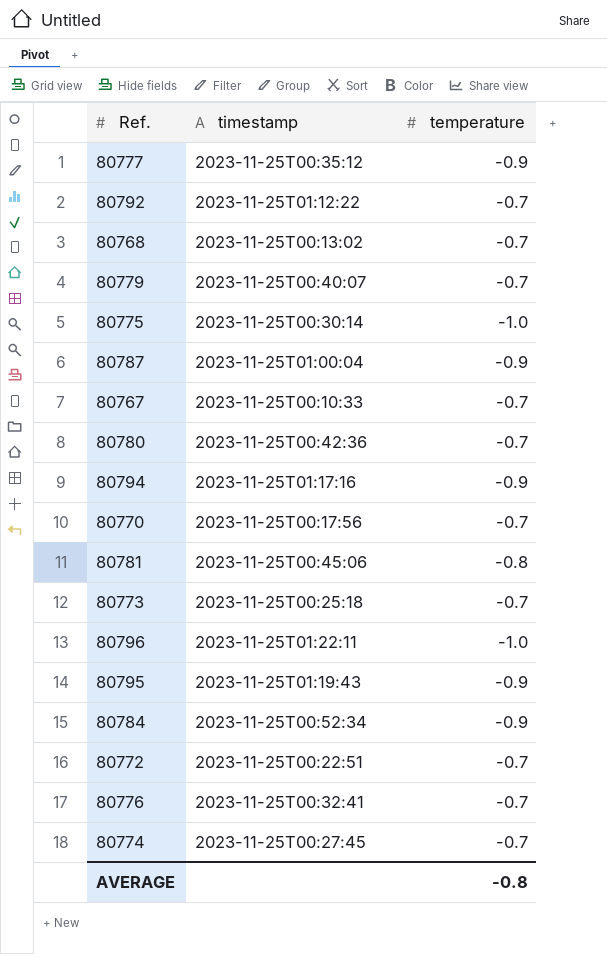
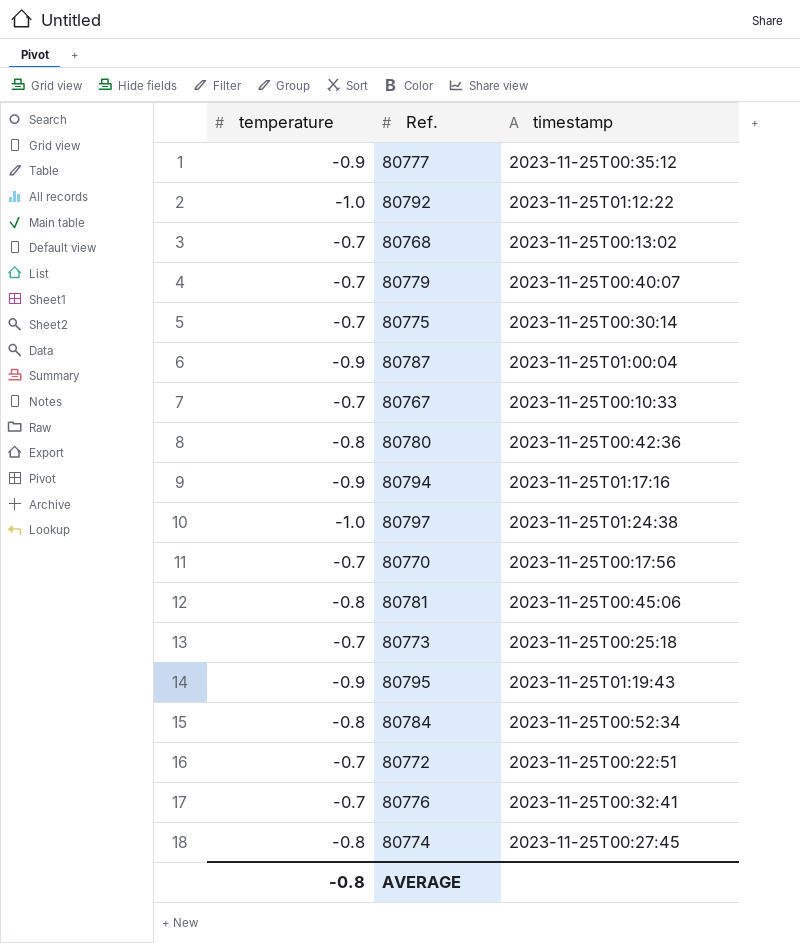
column temperature | position: 3 -> 1
row 80796: 2023-11-25T01:22:11 | -1.0 -> none
80792 | temperature: -0.7 -> -1.0
80775 | temperature: -1.0 -> -0.7
80780 | temperature: -0.7 -> -0.8
row 80797: none -> -1.0 | 2023-11-25T01:24:38
80784 | temperature: -0.9 -> -0.8
80774 | temperature: -0.7 -> -0.8

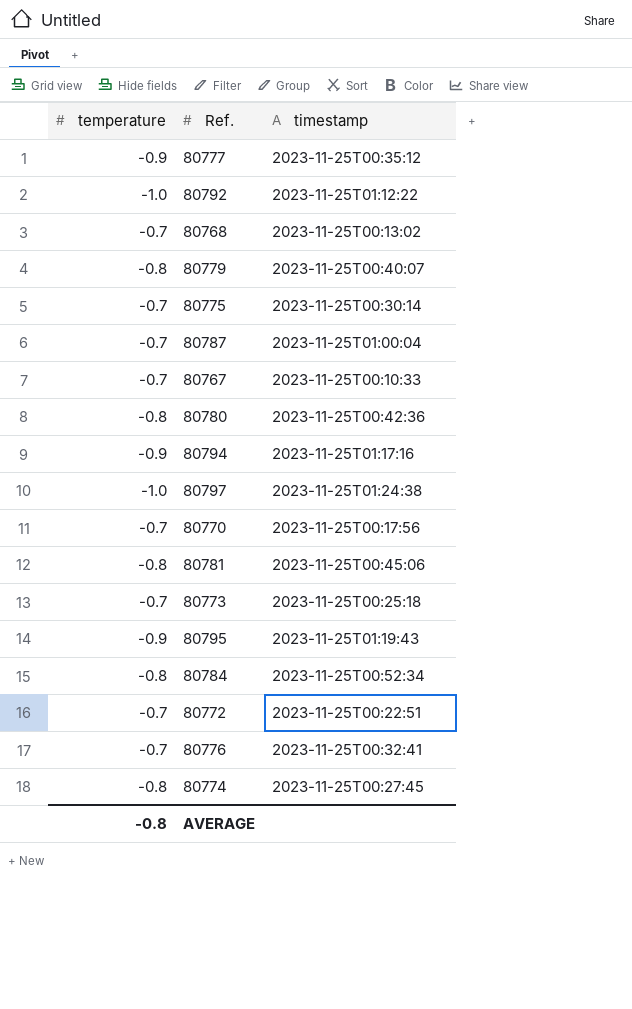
80779 | temperature: -0.7 -> -0.8
80787 | temperature: -0.9 -> -0.7

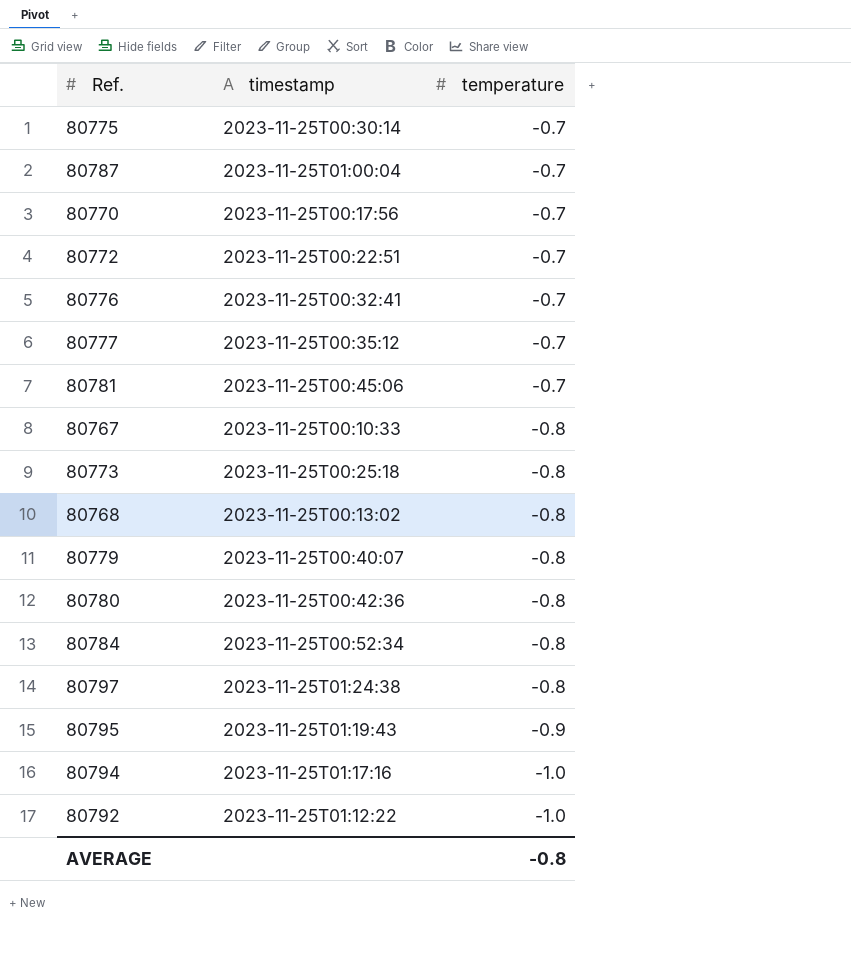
row order: none -> temperature descending
column temperature | position: 1 -> 3
row 80774: -0.8 | 2023-11-25T00:27:45 -> none
80777 | temperature: -0.9 -> -0.7
80781 | temperature: -0.8 -> -0.7
80767 | temperature: -0.7 -> -0.8
80773 | temperature: -0.7 -> -0.8
80768 | temperature: -0.7 -> -0.8
80797 | temperature: -1.0 -> -0.8
80794 | temperature: -0.9 -> -1.0

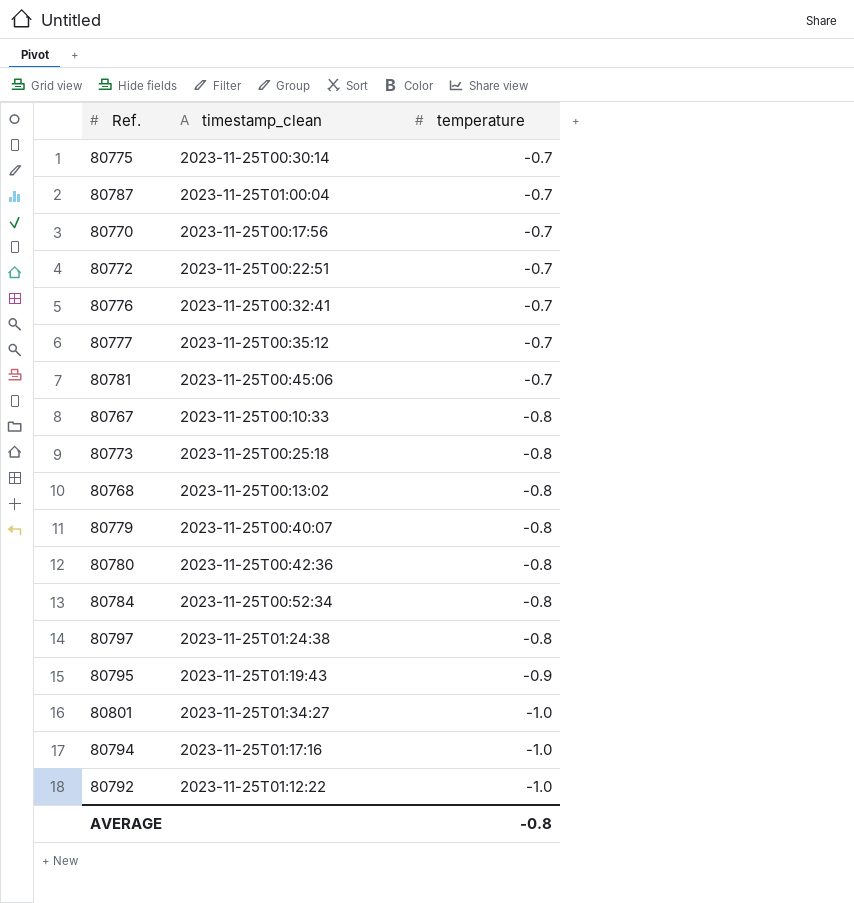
column name: timestamp -> timestamp_clean
row 80801: none -> 2023-11-25T01:34:27 | -1.0

